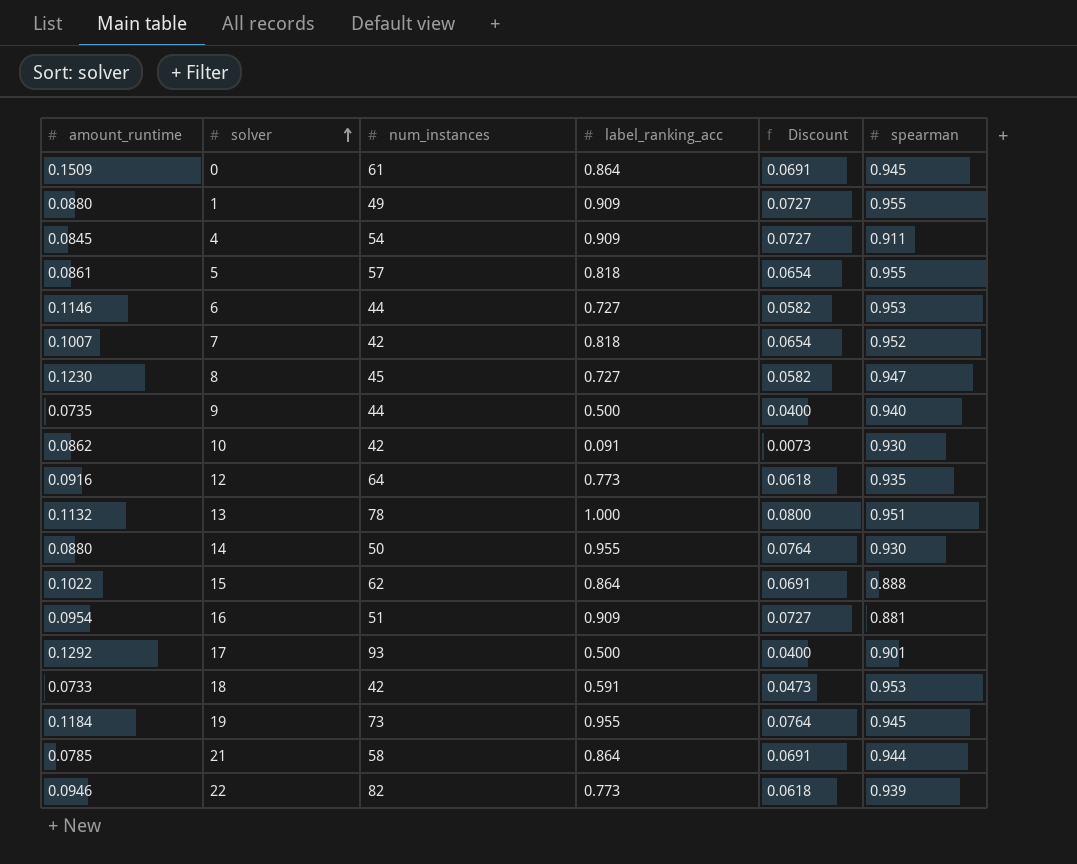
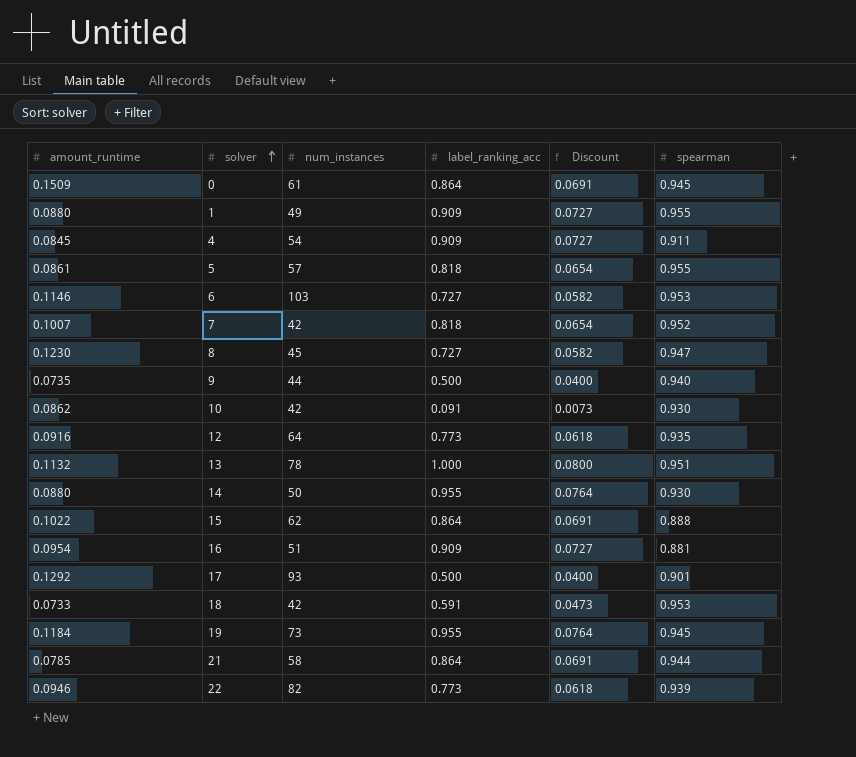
6 | num_instances: 44 -> 103

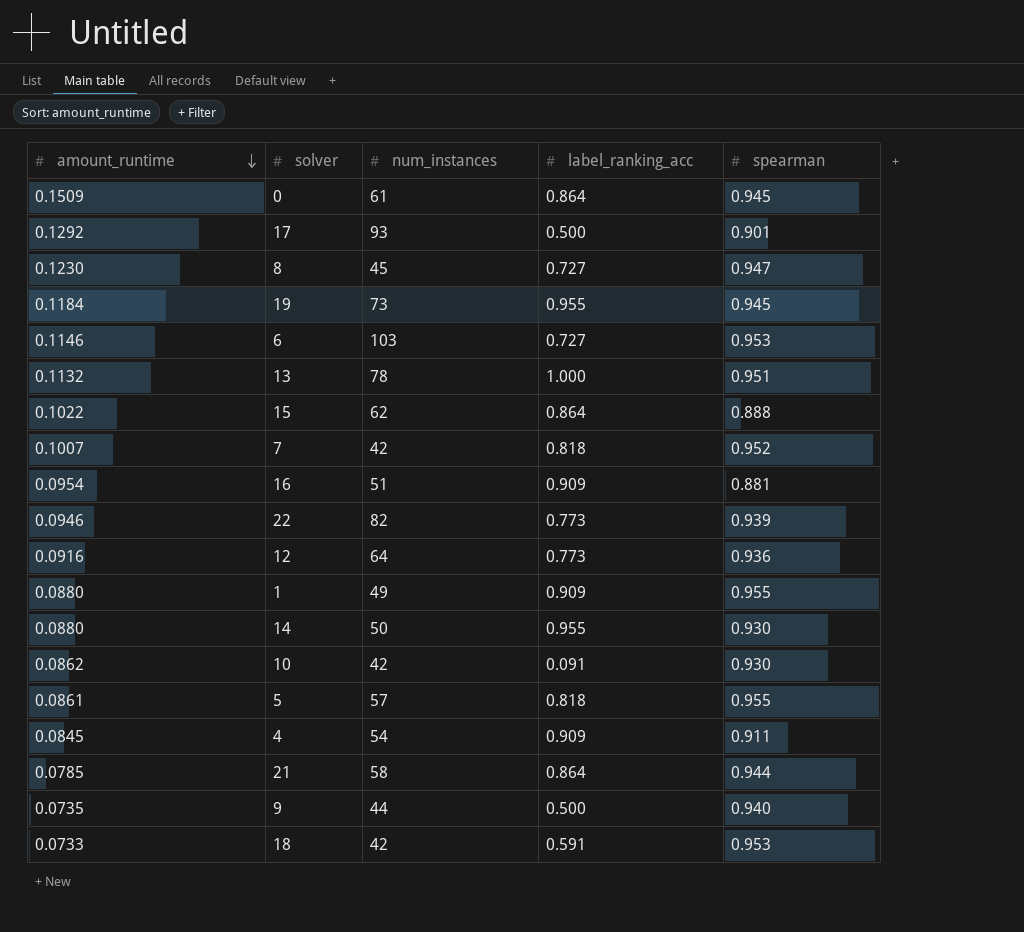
row order: solver ascending -> amount_runtime descending
column Discount | formula: [label_ranking_acc] * 0.08 -> none
12 | spearman: 0.935 -> 0.936

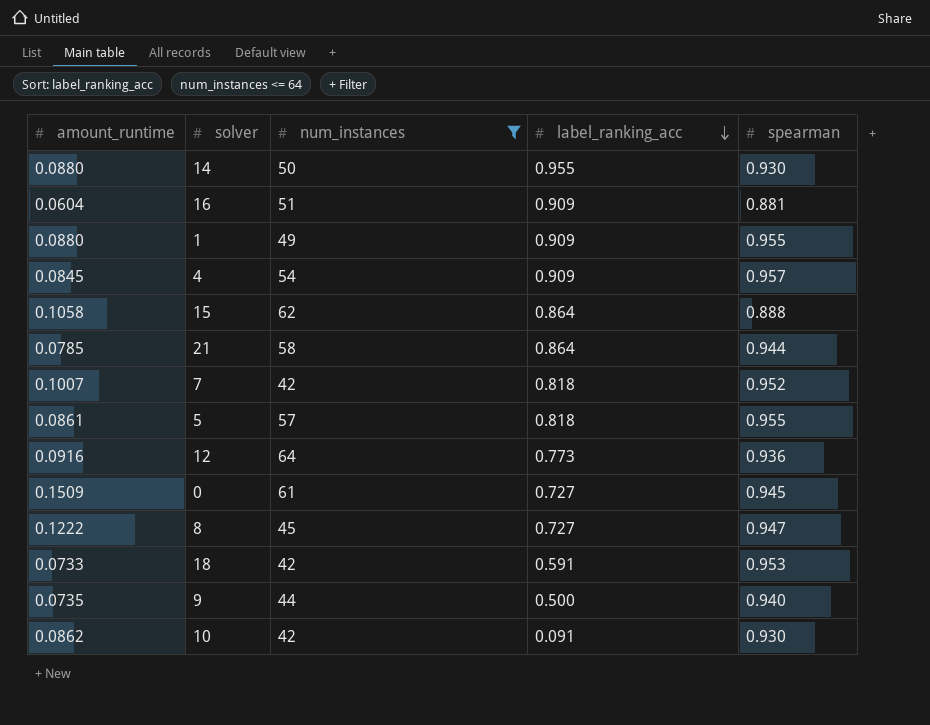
filter: none -> num_instances <= 64
row order: amount_runtime descending -> label_ranking_acc descending
16 | amount_runtime: 0.0954 -> 0.0604
4 | spearman: 0.911 -> 0.957
15 | amount_runtime: 0.1022 -> 0.1058
0 | label_ranking_acc: 0.864 -> 0.727
8 | amount_runtime: 0.1230 -> 0.1222

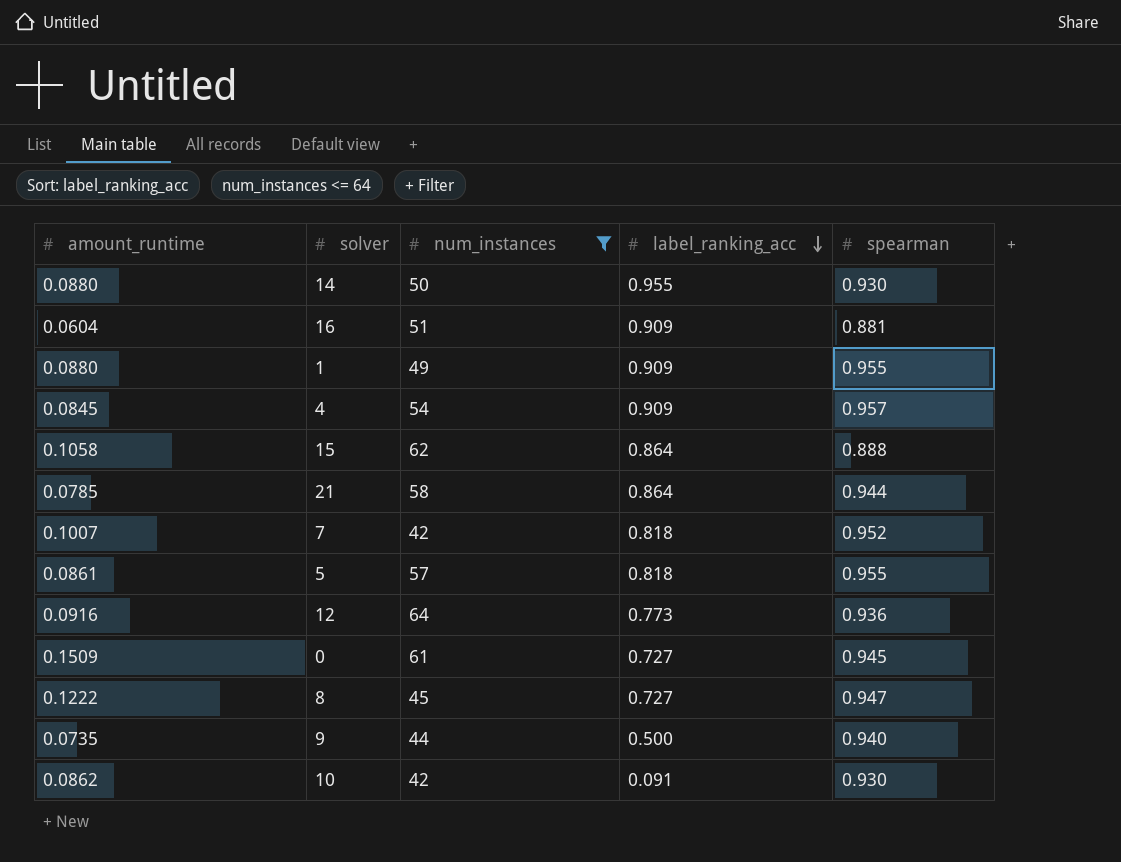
row 18: 0.0733 | 42 | 0.591 | 0.953 -> none

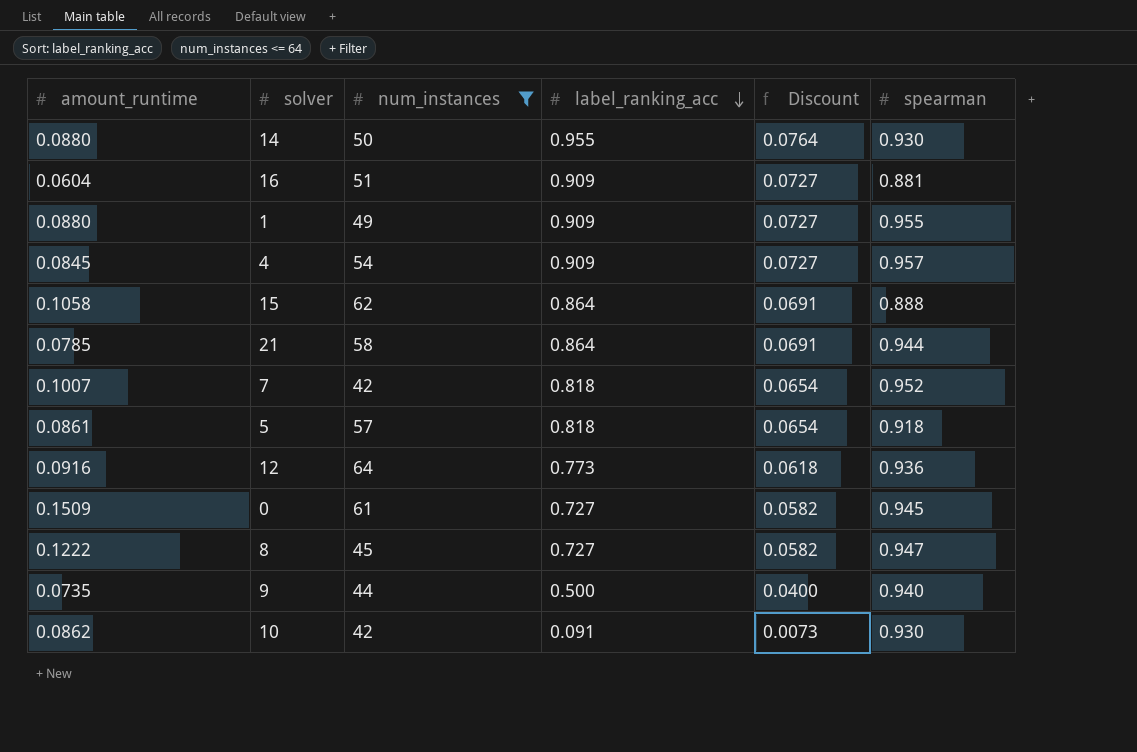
column Discount | formula: none -> [label_ranking_acc] * 0.08
5 | spearman: 0.955 -> 0.918

